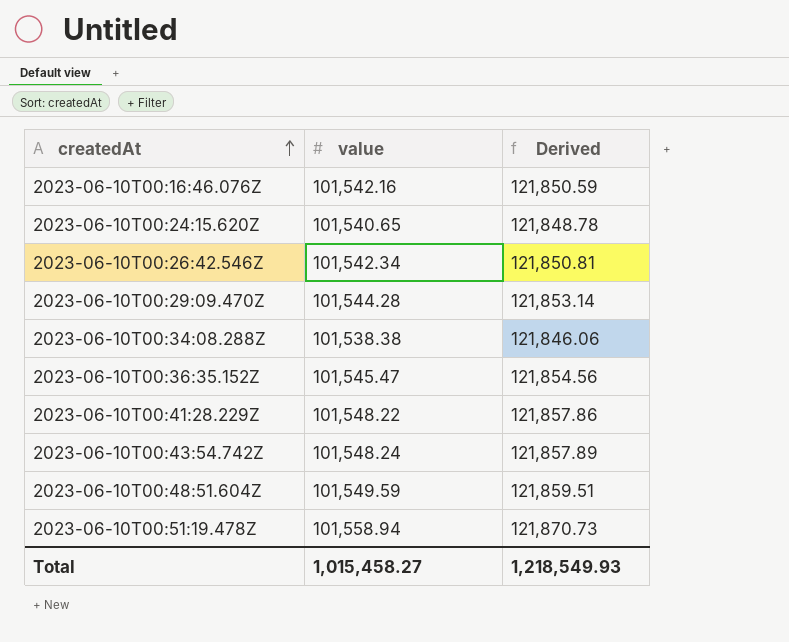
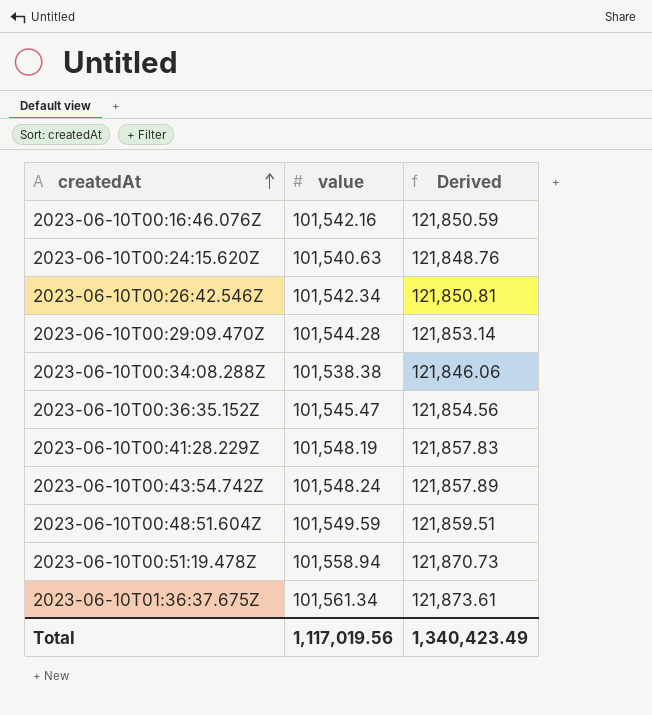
2023-06-10T00:24:15.620Z | value: 101,540.65 -> 101,540.63
2023-06-10T00:24:15.620Z | Derived: 121,848.78 -> 121,848.76
2023-06-10T00:41:28.229Z | value: 101,548.22 -> 101,548.19
2023-06-10T00:41:28.229Z | Derived: 121,857.86 -> 121,857.83
row 2023-06-10T01:36:37.675Z: none -> 101,561.34 | 121,873.61
Total | value: 1,015,458.27 -> 1,117,019.56
Total | Derived: 1,218,549.93 -> 1,340,423.49

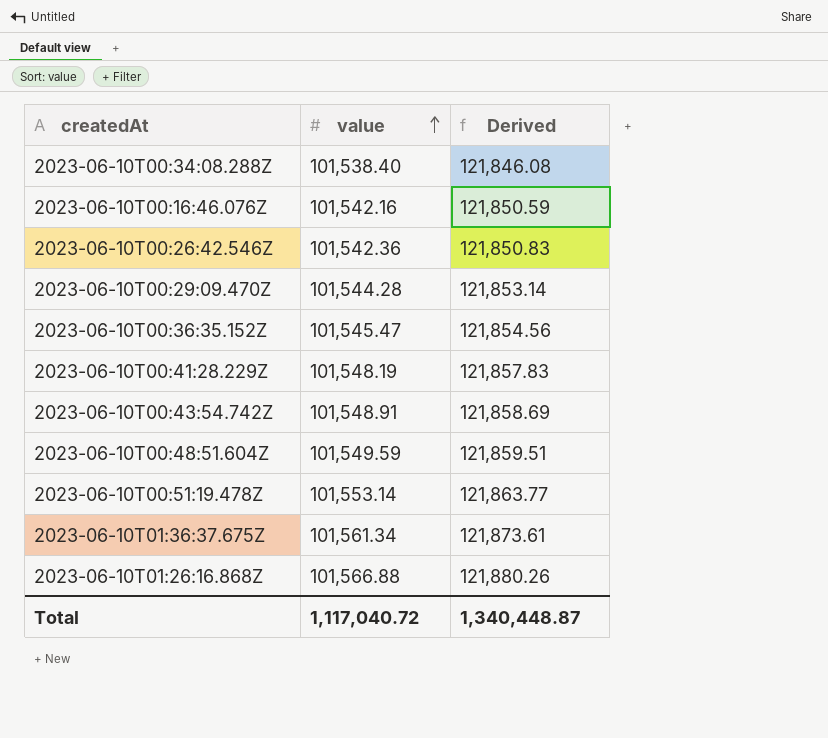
row order: createdAt ascending -> value ascending
row 2023-06-10T00:24:15.620Z: 101,540.63 | 121,848.76 -> none
2023-06-10T00:34:08.288Z | value: 101,538.38 -> 101,538.40
2023-06-10T00:34:08.288Z | Derived: 121,846.06 -> 121,846.08
2023-06-10T00:26:42.546Z | value: 101,542.34 -> 101,542.36
2023-06-10T00:26:42.546Z | Derived: 121,850.81 -> 121,850.83
2023-06-10T00:43:54.742Z | value: 101,548.24 -> 101,548.91
2023-06-10T00:43:54.742Z | Derived: 121,857.89 -> 121,858.69
2023-06-10T00:51:19.478Z | value: 101,558.94 -> 101,553.14
2023-06-10T00:51:19.478Z | Derived: 121,870.73 -> 121,863.77
row 2023-06-10T01:26:16.868Z: none -> 101,566.88 | 121,880.26
Total | value: 1,117,019.56 -> 1,117,040.72
Total | Derived: 1,340,423.49 -> 1,340,448.87

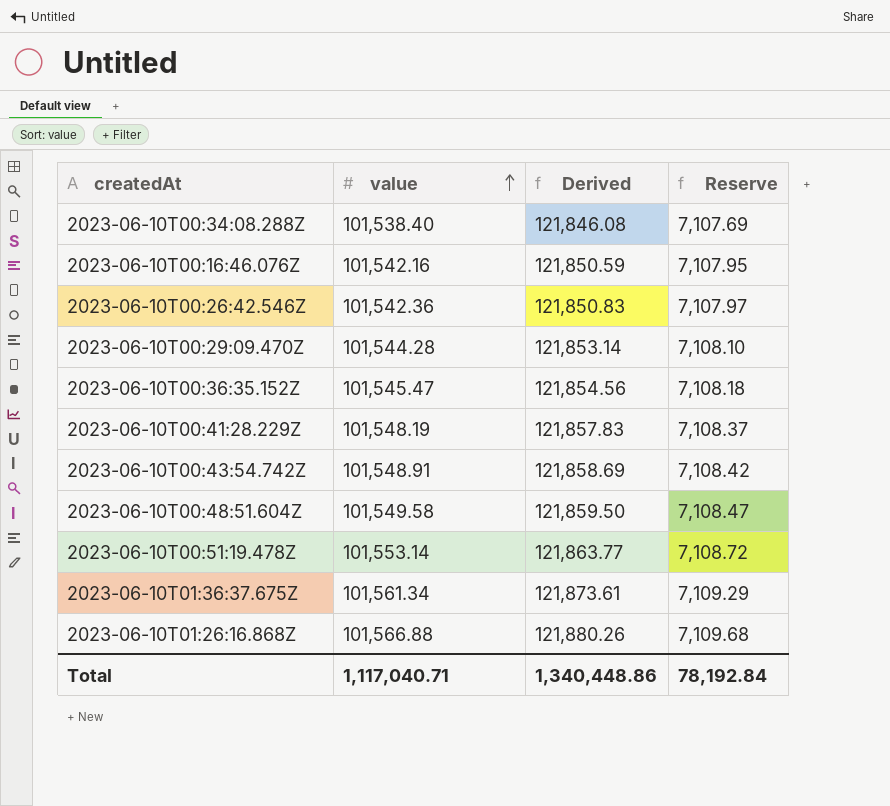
column Reserve | formula: none -> [value] * 0.07
2023-06-10T00:48:51.604Z | value: 101,549.59 -> 101,549.58
2023-06-10T00:48:51.604Z | Derived: 121,859.51 -> 121,859.50
Total | value: 1,117,040.72 -> 1,117,040.71
Total | Derived: 1,340,448.87 -> 1,340,448.86

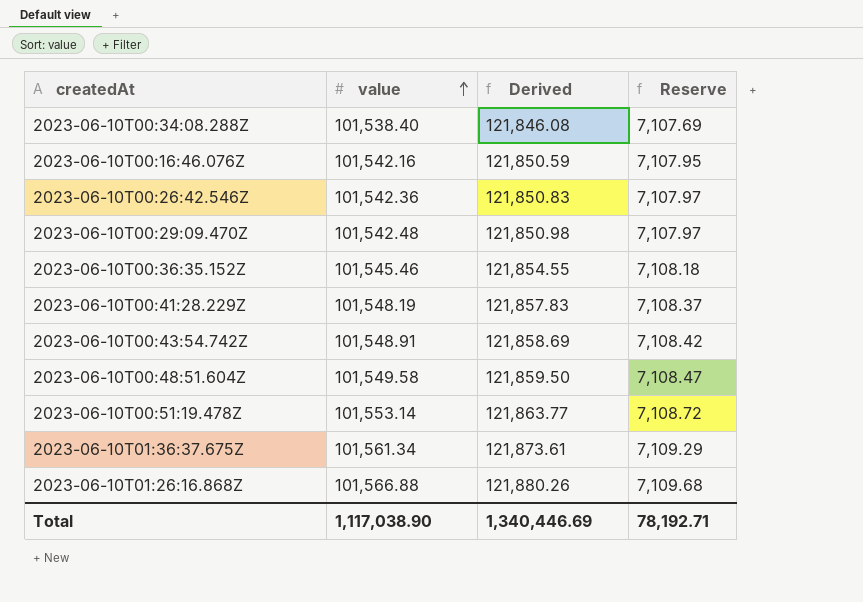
2023-06-10T00:29:09.470Z | value: 101,544.28 -> 101,542.48
2023-06-10T00:29:09.470Z | Derived: 121,853.14 -> 121,850.98
2023-06-10T00:29:09.470Z | Reserve: 7,108.10 -> 7,107.97
2023-06-10T00:36:35.152Z | value: 101,545.47 -> 101,545.46
2023-06-10T00:36:35.152Z | Derived: 121,854.56 -> 121,854.55
Total | value: 1,117,040.71 -> 1,117,038.90
Total | Derived: 1,340,448.86 -> 1,340,446.69
Total | Reserve: 78,192.84 -> 78,192.71

